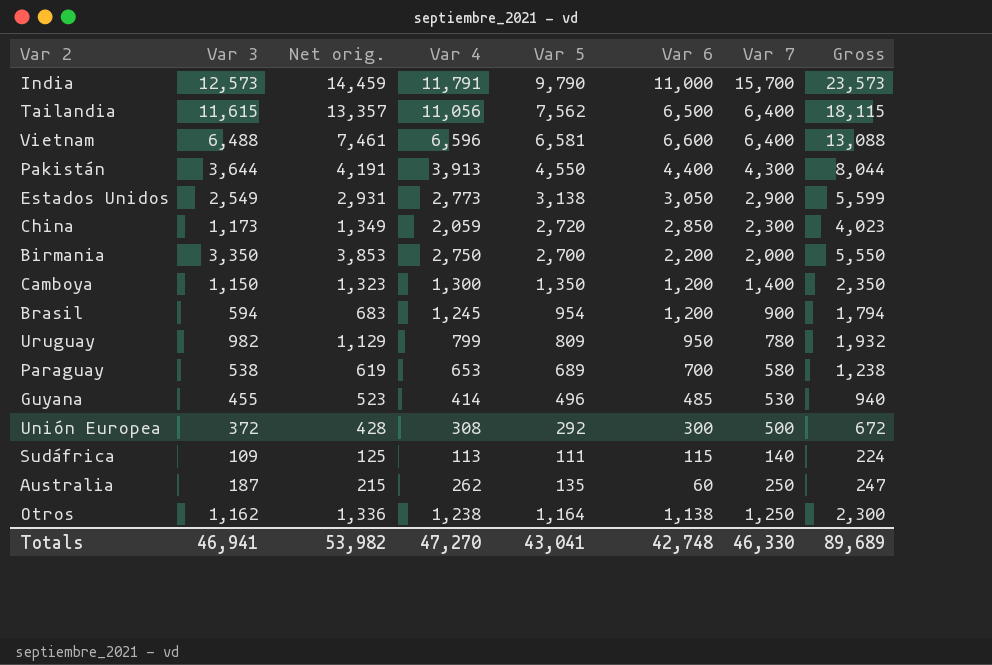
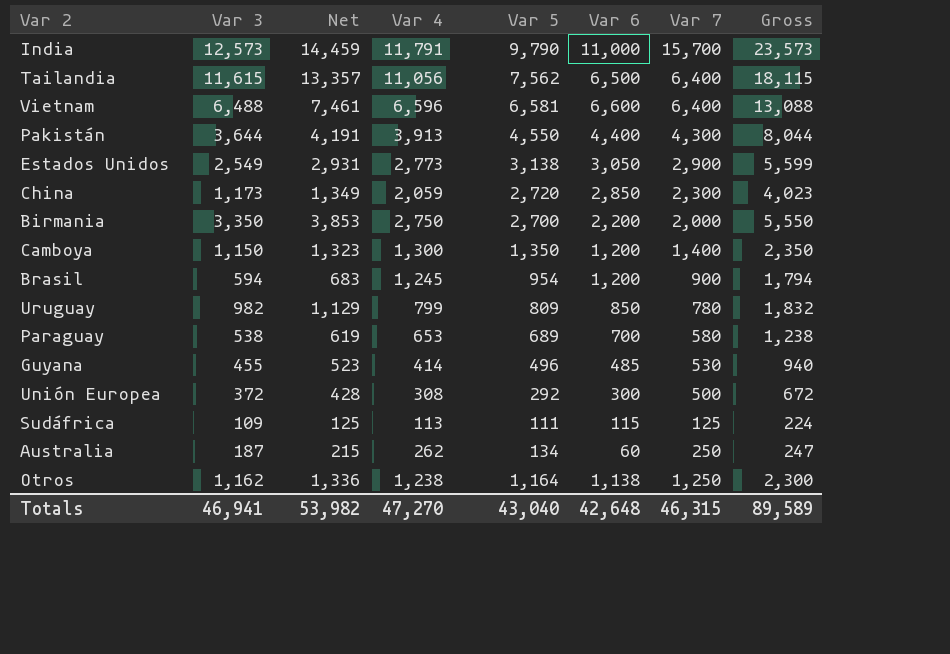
column name: Net orig. -> Net
Uruguay | Var 6: 950 -> 850
Uruguay | Gross: 1,932 -> 1,832
Sudáfrica | Var 7: 140 -> 125
Australia | Var 5: 135 -> 134
Totals | Var 5: 43,041 -> 43,040
Totals | Var 6: 42,748 -> 42,648
Totals | Var 7: 46,330 -> 46,315
Totals | Gross: 89,689 -> 89,589

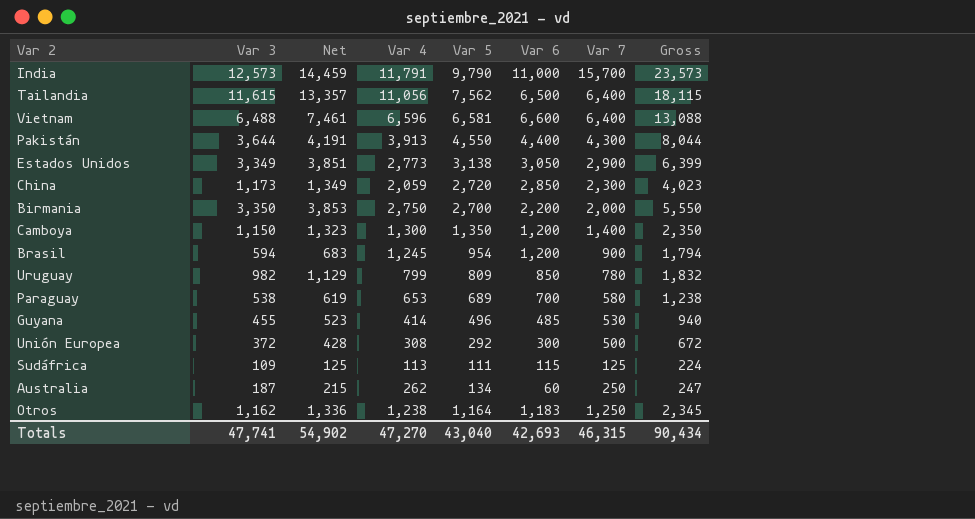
Estados Unidos | Var 3: 2,549 -> 3,349
Estados Unidos | Net: 2,931 -> 3,851
Estados Unidos | Gross: 5,599 -> 6,399
Otros | Var 6: 1,138 -> 1,183
Otros | Gross: 2,300 -> 2,345
Totals | Var 3: 46,941 -> 47,741
Totals | Net: 53,982 -> 54,902
Totals | Var 6: 42,648 -> 42,693
Totals | Gross: 89,589 -> 90,434

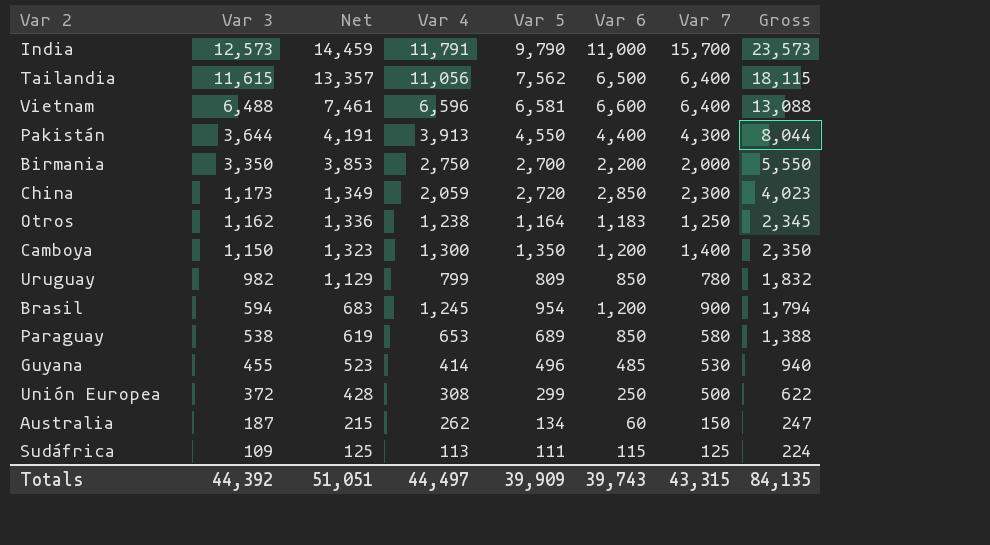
row order: none -> Var 3 descending
row Estados Unidos: 3,349 | 3,851 | 2,773 | 3,138 | 3,050 | 2,900 | 6,399 -> none
Paraguay | Var 6: 700 -> 850
Paraguay | Gross: 1,238 -> 1,388
Unión Europea | Var 5: 292 -> 299
Unión Europea | Var 6: 300 -> 250
Unión Europea | Gross: 672 -> 622
Australia | Var 7: 250 -> 150
Totals | Var 3: 47,741 -> 44,392
Totals | Net: 54,902 -> 51,051
Totals | Var 4: 47,270 -> 44,497
Totals | Var 5: 43,040 -> 39,909
Totals | Var 6: 42,693 -> 39,743
Totals | Var 7: 46,315 -> 43,315
Totals | Gross: 90,434 -> 84,135

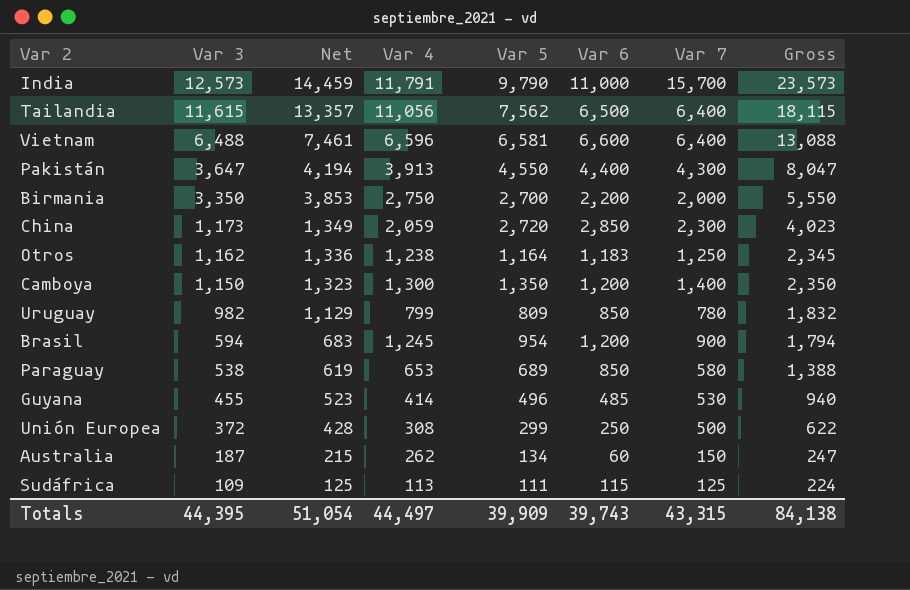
Pakistán | Var 3: 3,644 -> 3,647
Pakistán | Net: 4,191 -> 4,194
Pakistán | Gross: 8,044 -> 8,047
Totals | Var 3: 44,392 -> 44,395
Totals | Net: 51,051 -> 51,054
Totals | Gross: 84,135 -> 84,138

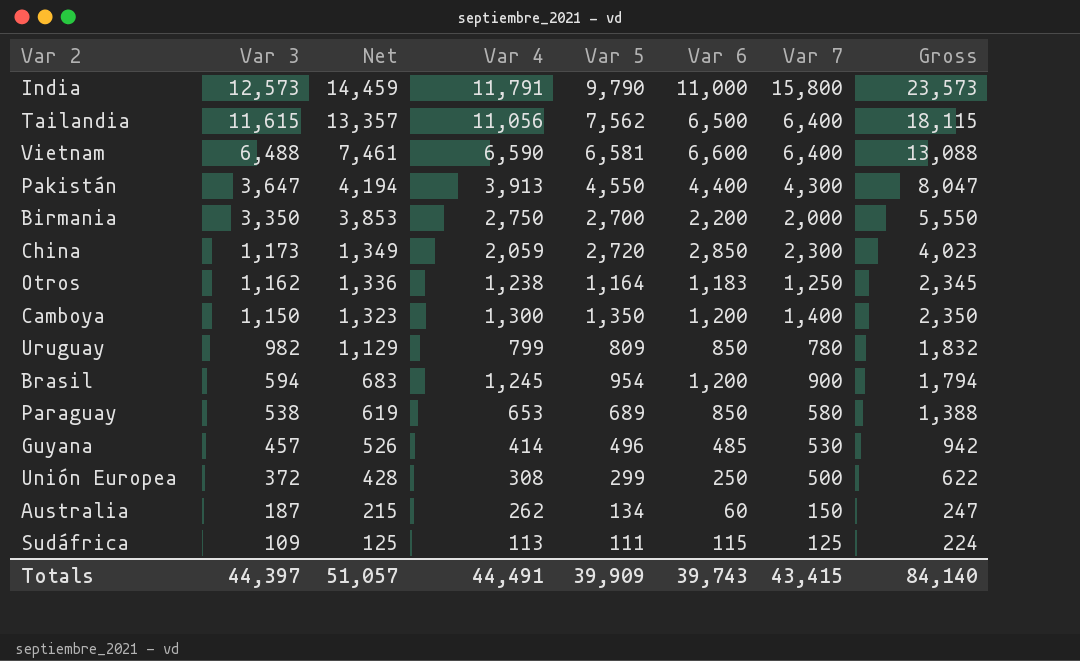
India | Var 7: 15,700 -> 15,800
Vietnam | Var 4: 6,596 -> 6,590
Guyana | Var 3: 455 -> 457
Guyana | Net: 523 -> 526
Guyana | Gross: 940 -> 942
Totals | Var 3: 44,395 -> 44,397
Totals | Net: 51,054 -> 51,057
Totals | Var 4: 44,497 -> 44,491
Totals | Var 7: 43,315 -> 43,415
Totals | Gross: 84,138 -> 84,140

